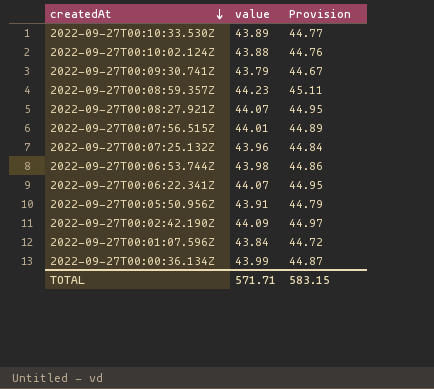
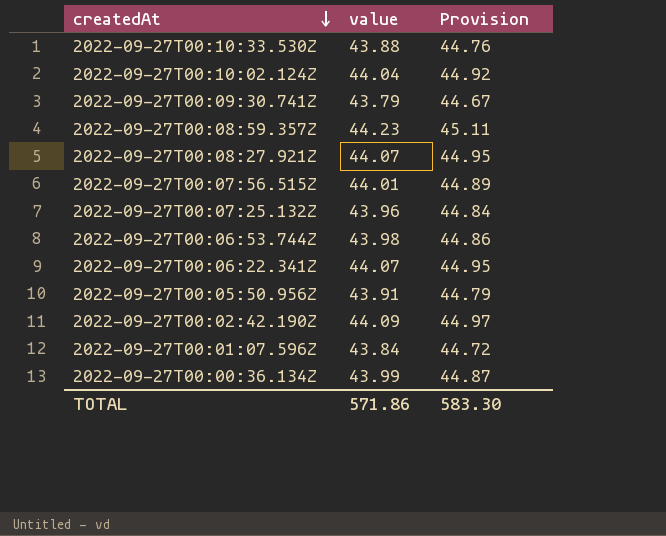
2022-09-27T00:10:33.530Z | value: 43.89 -> 43.88
2022-09-27T00:10:33.530Z | Provision: 44.77 -> 44.76
2022-09-27T00:10:02.124Z | value: 43.88 -> 44.04
2022-09-27T00:10:02.124Z | Provision: 44.76 -> 44.92
TOTAL | value: 571.71 -> 571.86
TOTAL | Provision: 583.15 -> 583.30

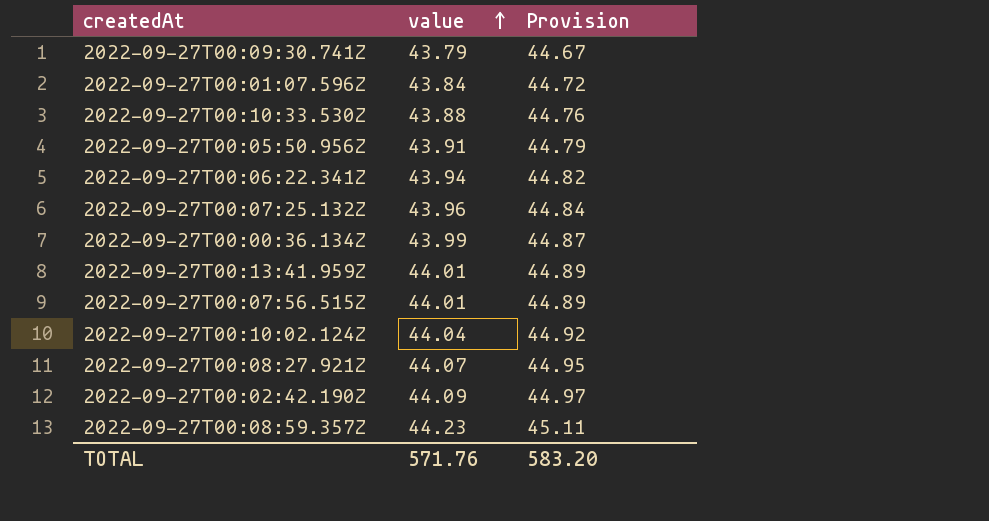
row order: createdAt descending -> value ascending
row 2022-09-27T00:06:53.744Z: 43.98 | 44.86 -> none
2022-09-27T00:06:22.341Z | value: 44.07 -> 43.94
2022-09-27T00:06:22.341Z | Provision: 44.95 -> 44.82
row 2022-09-27T00:13:41.959Z: none -> 44.01 | 44.89
TOTAL | value: 571.86 -> 571.76
TOTAL | Provision: 583.30 -> 583.20

